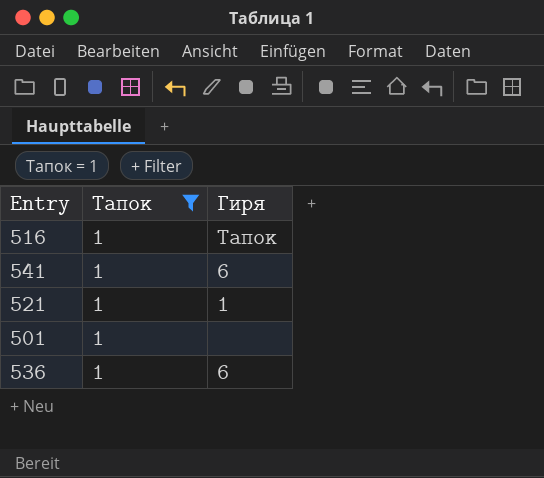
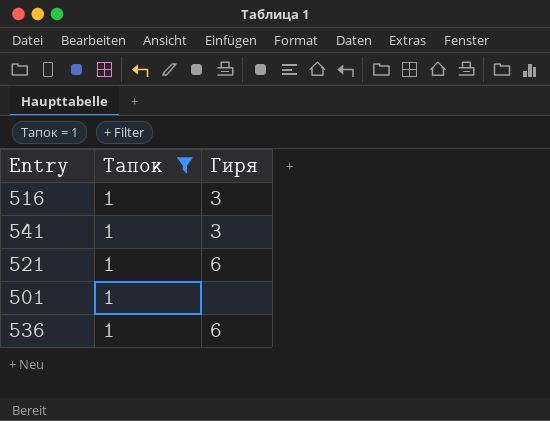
516 | Гиря: Тапок -> 3
541 | Гиря: 6 -> 3
521 | Гиря: 1 -> 6

